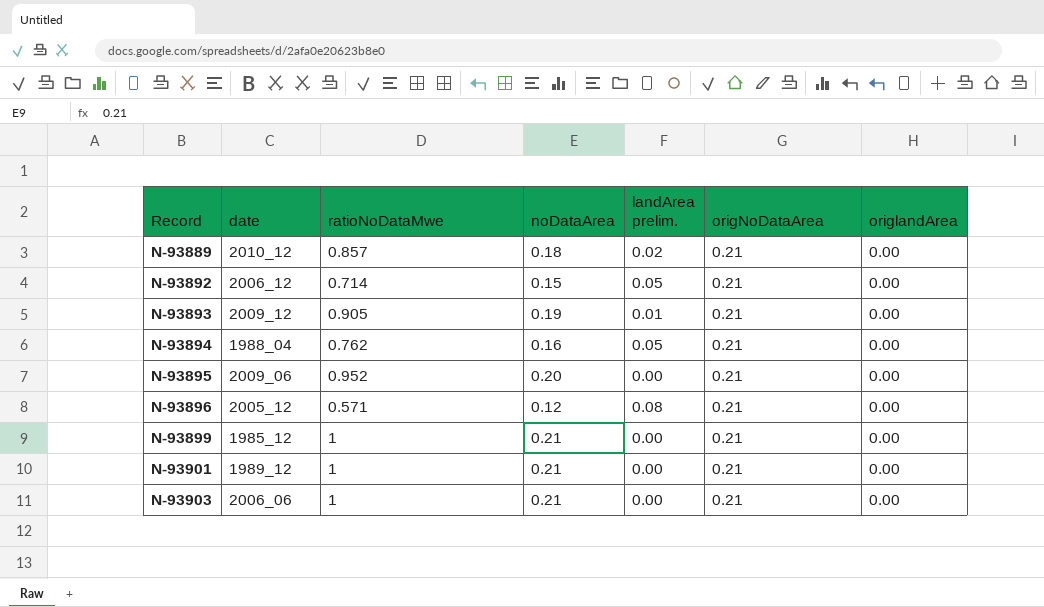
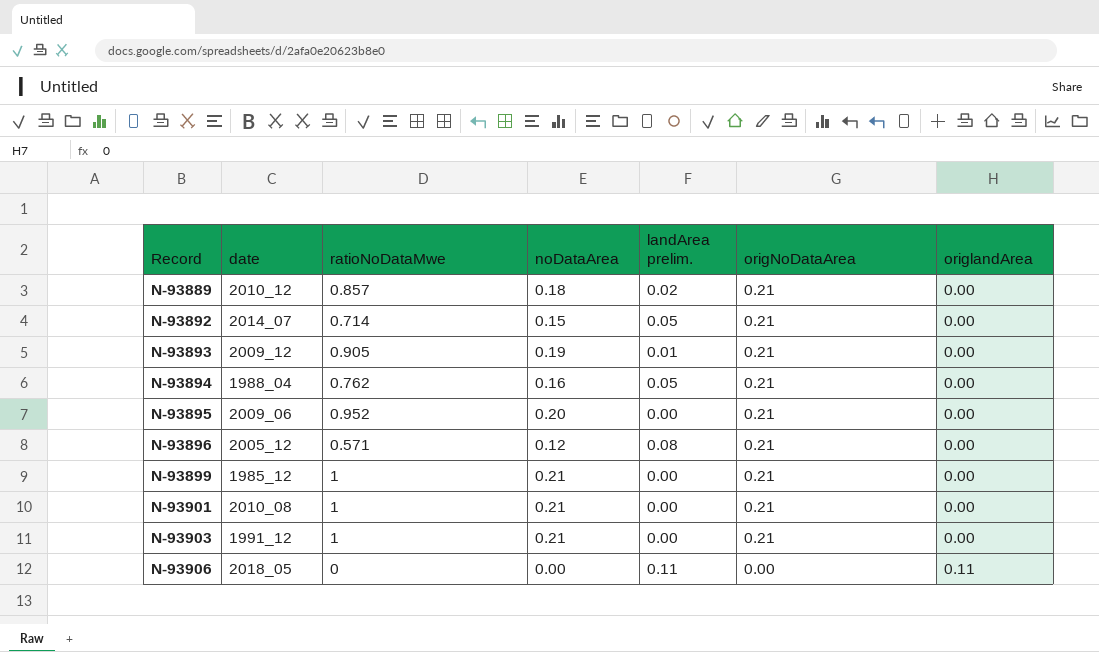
N-93892 | date: 2006_12 -> 2014_07
N-93901 | date: 1989_12 -> 2010_08
N-93903 | date: 2006_06 -> 1991_12
row N-93906: none -> 2018_05 | 0 | 0.00 | 0.11 | 0.00 | 0.11

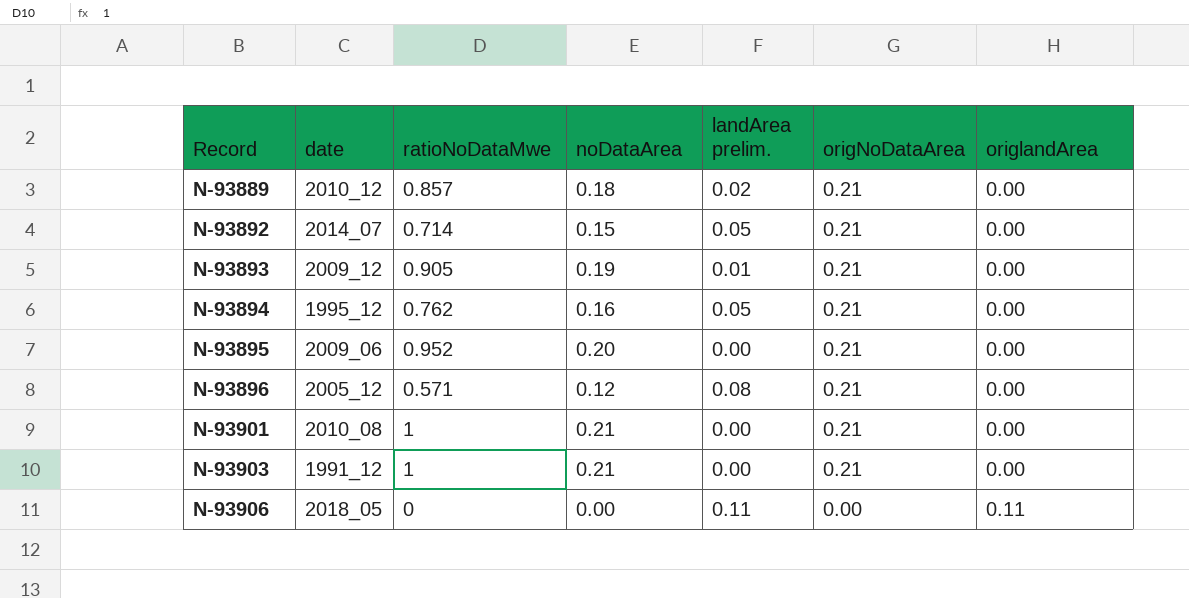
row N-93899: 1985_12 | 1 | 0.21 | 0.00 | 0.21 | 0.00 -> none
N-93894 | date: 1988_04 -> 1995_12

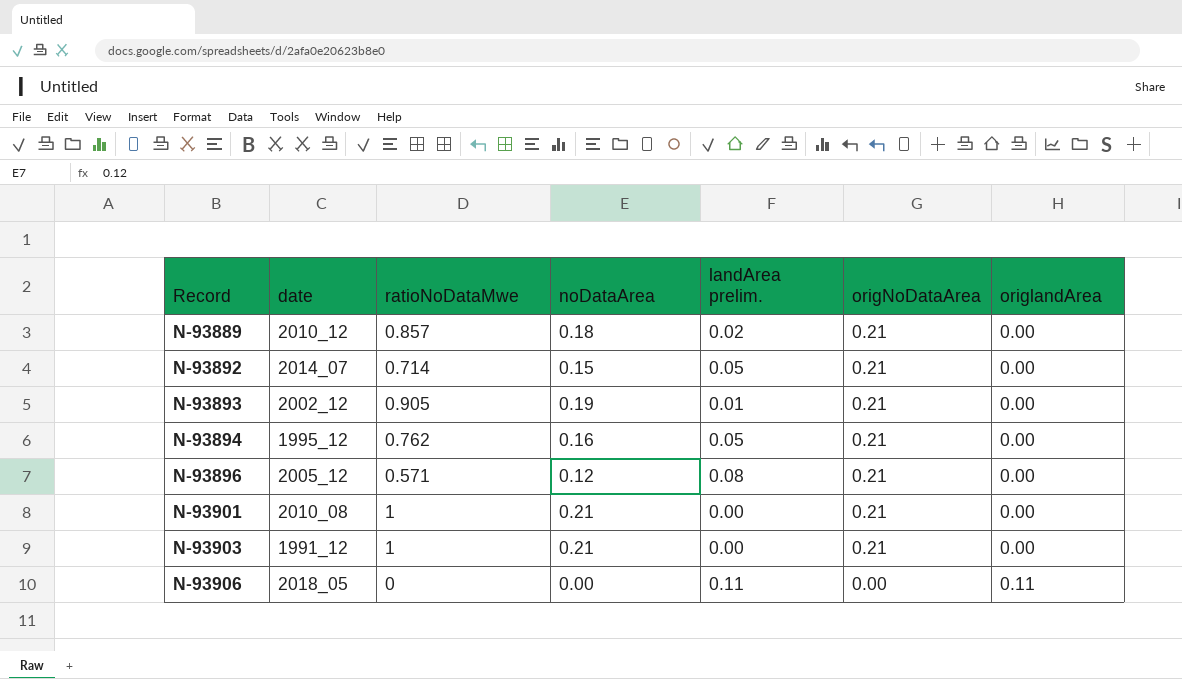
row N-93895: 2009_06 | 0.952 | 0.20 | 0.00 | 0.21 | 0.00 -> none
N-93893 | date: 2009_12 -> 2002_12

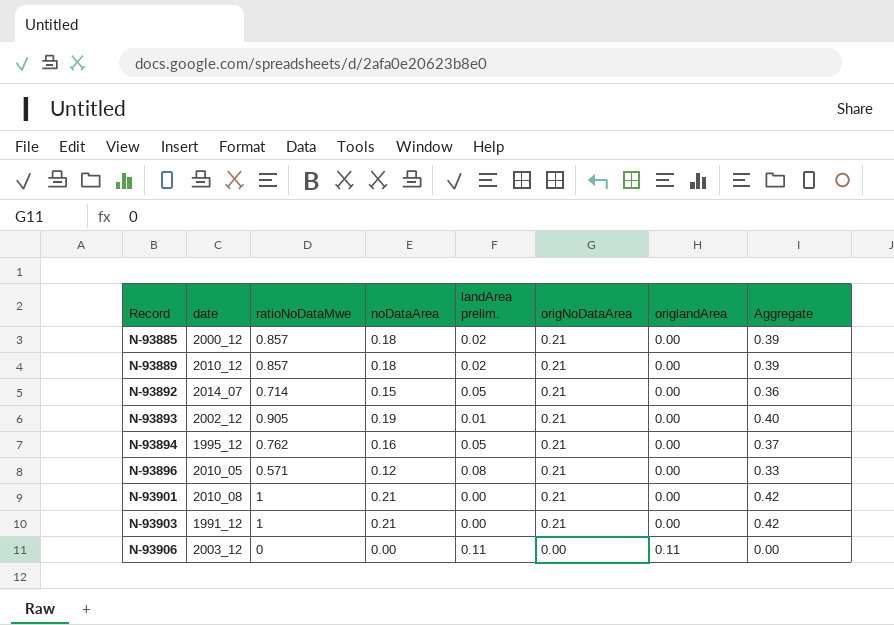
column Aggregate | formula: none -> [noDataArea] + [origNoDataArea]
row N-93885: none -> 2000_12 | 0.857 | 0.18 | 0.02 | 0.21 | 0.00 | 0.39
N-93896 | date: 2005_12 -> 2010_05
N-93906 | date: 2018_05 -> 2003_12

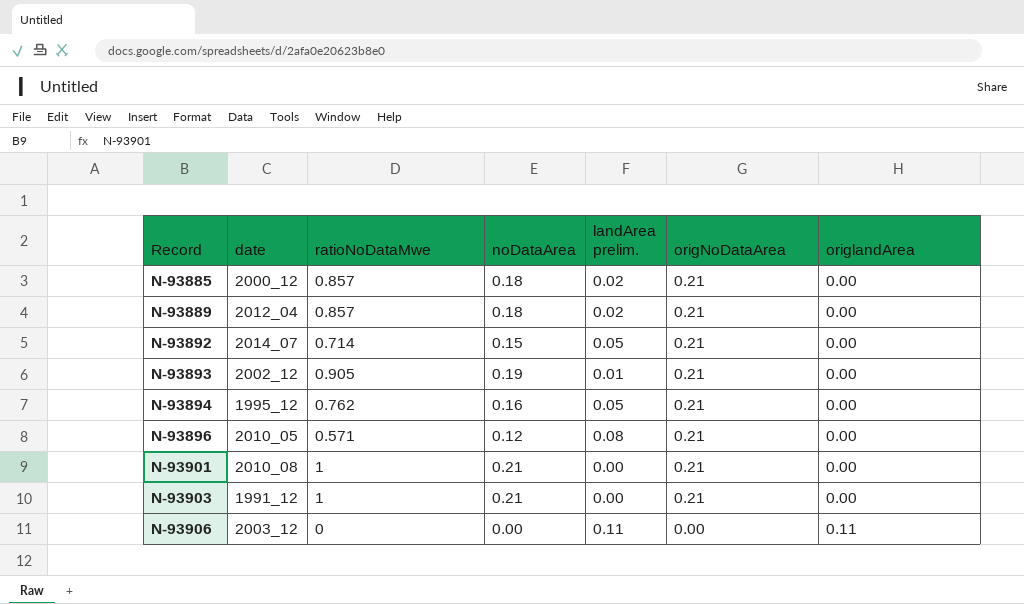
column Aggregate | formula: [noDataArea] + [origNoDataArea] -> none
N-93889 | date: 2010_12 -> 2012_04

